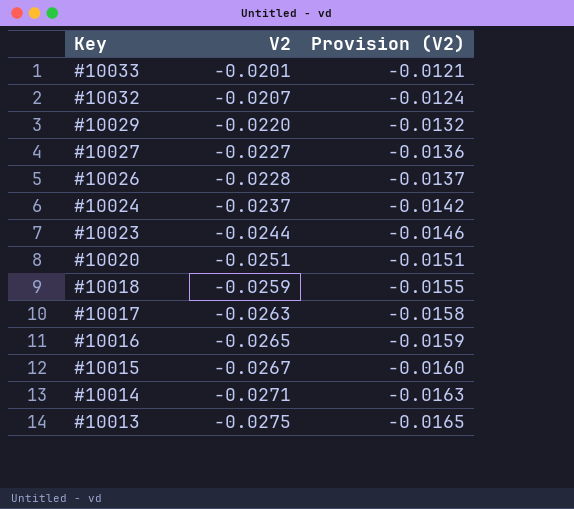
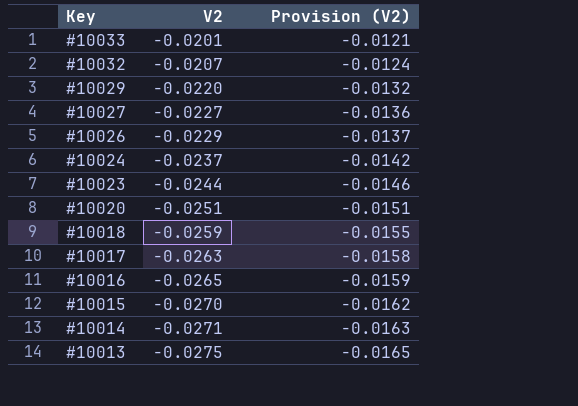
#10026 | V2: -0.0228 -> -0.0229
#10015 | V2: -0.0267 -> -0.0270
#10015 | Provision (V2): -0.0160 -> -0.0162

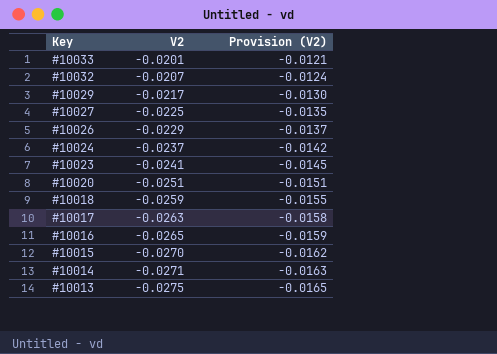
#10029 | V2: -0.0220 -> -0.0217
#10029 | Provision (V2): -0.0132 -> -0.0130
#10027 | V2: -0.0227 -> -0.0225
#10027 | Provision (V2): -0.0136 -> -0.0135
#10023 | V2: -0.0244 -> -0.0241
#10023 | Provision (V2): -0.0146 -> -0.0145

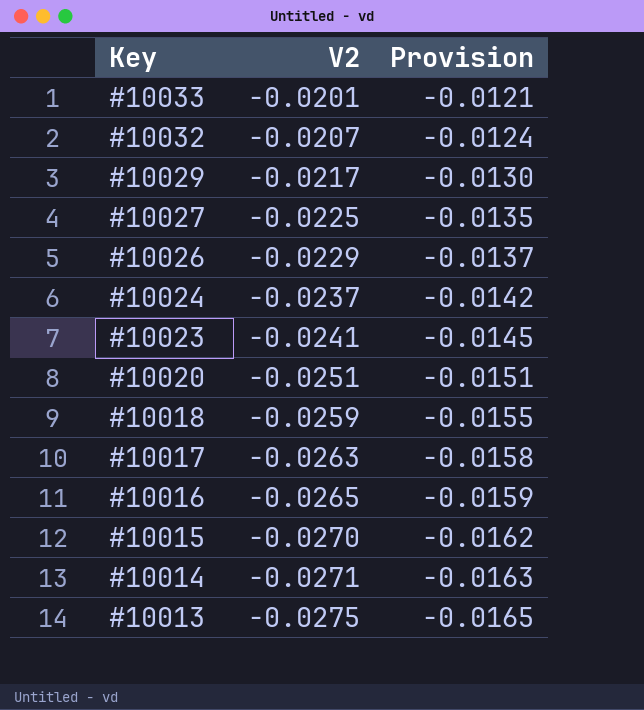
column name: Provision (V2) -> Provision

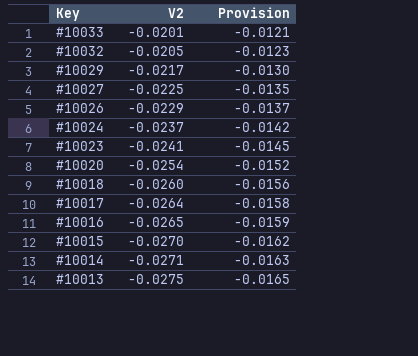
#10032 | V2: -0.0207 -> -0.0205
#10032 | Provision: -0.0124 -> -0.0123
#10020 | V2: -0.0251 -> -0.0254
#10020 | Provision: -0.0151 -> -0.0152
#10018 | V2: -0.0259 -> -0.0260
#10018 | Provision: -0.0155 -> -0.0156
#10017 | V2: -0.0263 -> -0.0264

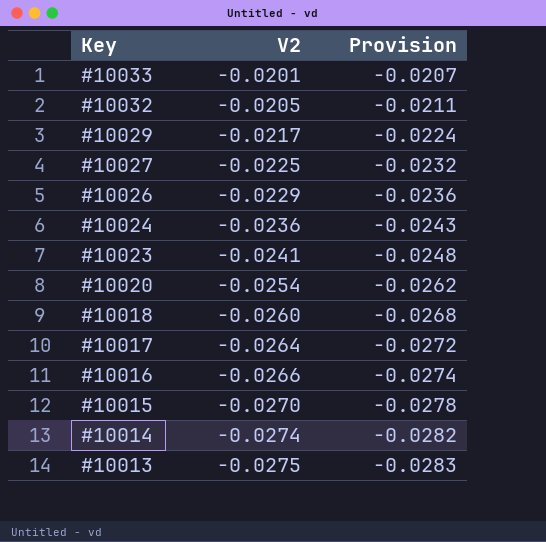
column Provision | formula: [V2] * 0.6 -> [V2] * 1.03
#10024 | V2: -0.0237 -> -0.0236
#10016 | V2: -0.0265 -> -0.0266
#10014 | V2: -0.0271 -> -0.0274

